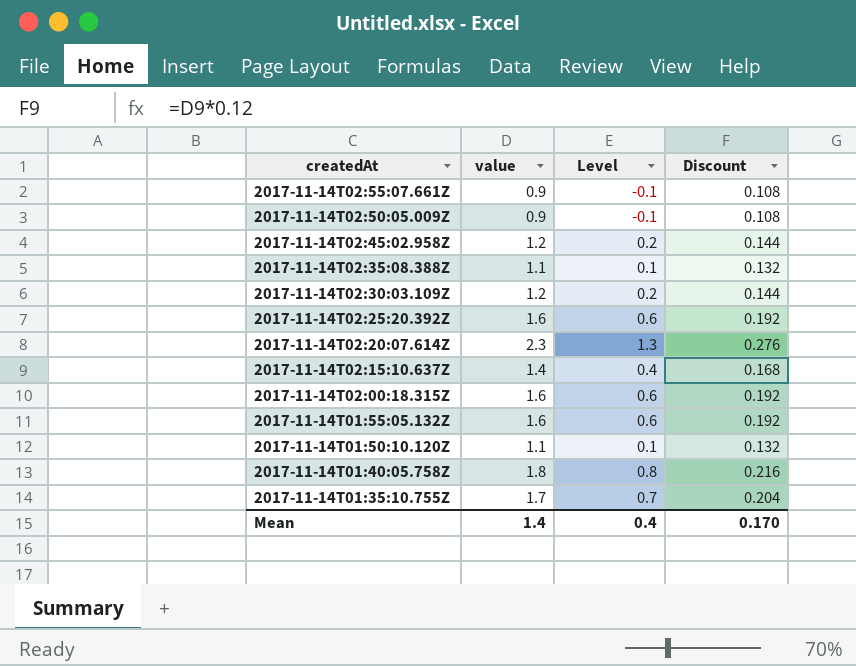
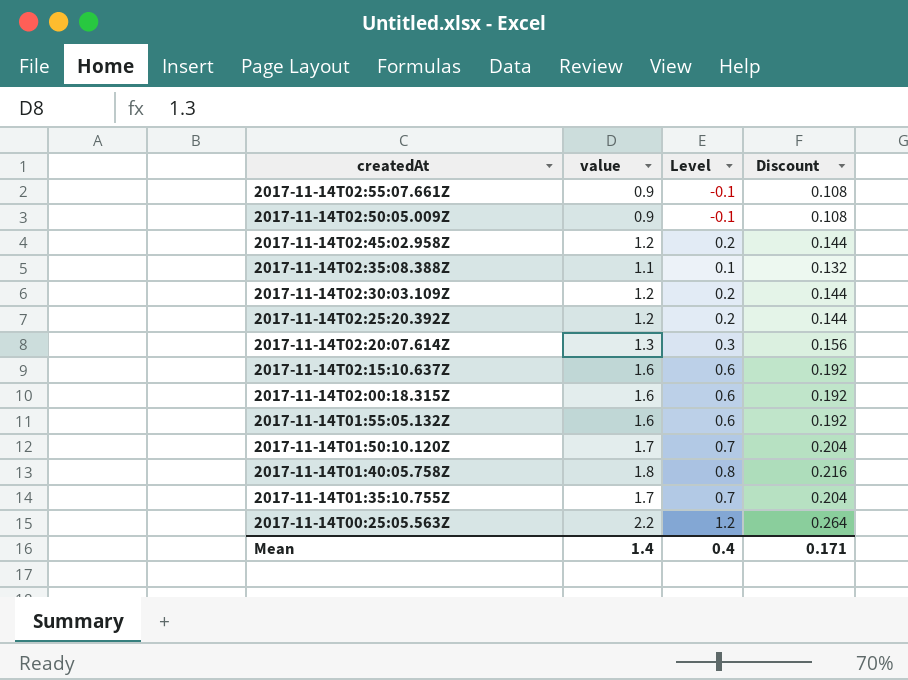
2017-11-14T02:25:20.392Z | value: 1.6 -> 1.2
2017-11-14T02:25:20.392Z | Level: 0.6 -> 0.2
2017-11-14T02:25:20.392Z | Discount: 0.192 -> 0.144
2017-11-14T02:20:07.614Z | value: 2.3 -> 1.3
2017-11-14T02:20:07.614Z | Level: 1.3 -> 0.3
2017-11-14T02:20:07.614Z | Discount: 0.276 -> 0.156
2017-11-14T02:15:10.637Z | value: 1.4 -> 1.6
2017-11-14T02:15:10.637Z | Level: 0.4 -> 0.6
2017-11-14T02:15:10.637Z | Discount: 0.168 -> 0.192
2017-11-14T01:50:10.120Z | value: 1.1 -> 1.7
2017-11-14T01:50:10.120Z | Level: 0.1 -> 0.7
2017-11-14T01:50:10.120Z | Discount: 0.132 -> 0.204
row 2017-11-14T00:25:05.563Z: none -> 2.2 | 1.2 | 0.264
Mean | Discount: 0.170 -> 0.171

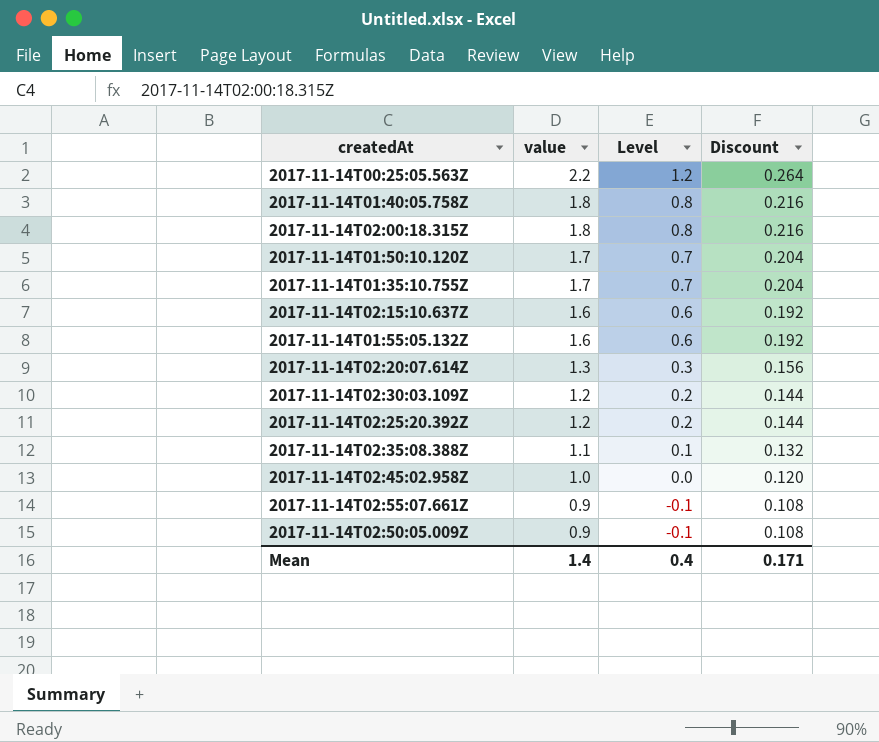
row order: createdAt descending -> value descending
2017-11-14T02:00:18.315Z | value: 1.6 -> 1.8
2017-11-14T02:00:18.315Z | Level: 0.6 -> 0.8
2017-11-14T02:00:18.315Z | Discount: 0.192 -> 0.216
2017-11-14T02:45:02.958Z | value: 1.2 -> 1.0
2017-11-14T02:45:02.958Z | Level: 0.2 -> 0.0
2017-11-14T02:45:02.958Z | Discount: 0.144 -> 0.120

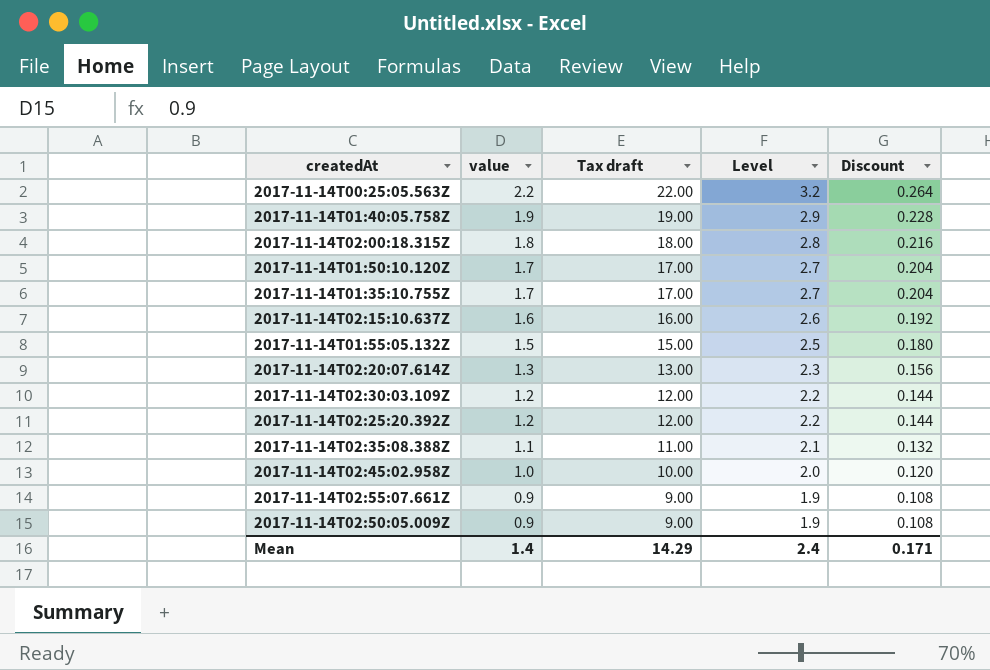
column Tax draft | formula: none -> [value] * 10
column Level | formula: [value] - 1 -> [value] + 1
2017-11-14T01:40:05.758Z | value: 1.8 -> 1.9
2017-11-14T01:40:05.758Z | Discount: 0.216 -> 0.228
2017-11-14T01:55:05.132Z | value: 1.6 -> 1.5
2017-11-14T01:55:05.132Z | Discount: 0.192 -> 0.180
Mean | Level: 0.4 -> 2.4

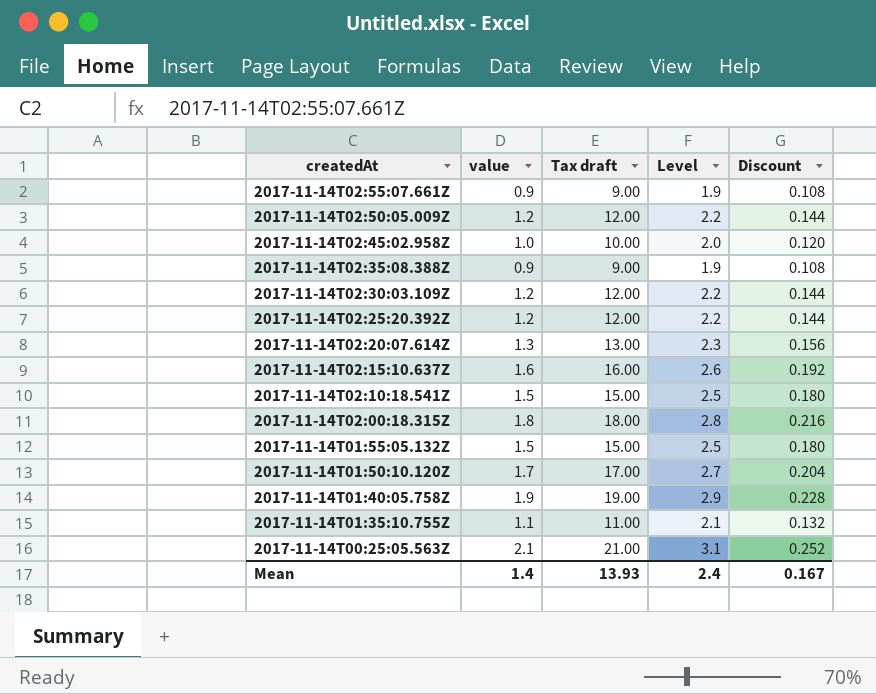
row order: value descending -> createdAt descending
2017-11-14T02:50:05.009Z | value: 0.9 -> 1.2
2017-11-14T02:50:05.009Z | Tax draft: 9.00 -> 12.00
2017-11-14T02:50:05.009Z | Level: 1.9 -> 2.2
2017-11-14T02:50:05.009Z | Discount: 0.108 -> 0.144
2017-11-14T02:35:08.388Z | value: 1.1 -> 0.9
2017-11-14T02:35:08.388Z | Tax draft: 11.00 -> 9.00
2017-11-14T02:35:08.388Z | Level: 2.1 -> 1.9
2017-11-14T02:35:08.388Z | Discount: 0.132 -> 0.108
row 2017-11-14T02:10:18.541Z: none -> 1.5 | 15.00 | 2.5 | 0.180
2017-11-14T01:35:10.755Z | value: 1.7 -> 1.1
2017-11-14T01:35:10.755Z | Tax draft: 17.00 -> 11.00
2017-11-14T01:35:10.755Z | Level: 2.7 -> 2.1
2017-11-14T01:35:10.755Z | Discount: 0.204 -> 0.132
2017-11-14T00:25:05.563Z | value: 2.2 -> 2.1
2017-11-14T00:25:05.563Z | Tax draft: 22.00 -> 21.00
2017-11-14T00:25:05.563Z | Level: 3.2 -> 3.1
2017-11-14T00:25:05.563Z | Discount: 0.264 -> 0.252
Mean | Tax draft: 14.29 -> 13.93
Mean | Discount: 0.171 -> 0.167

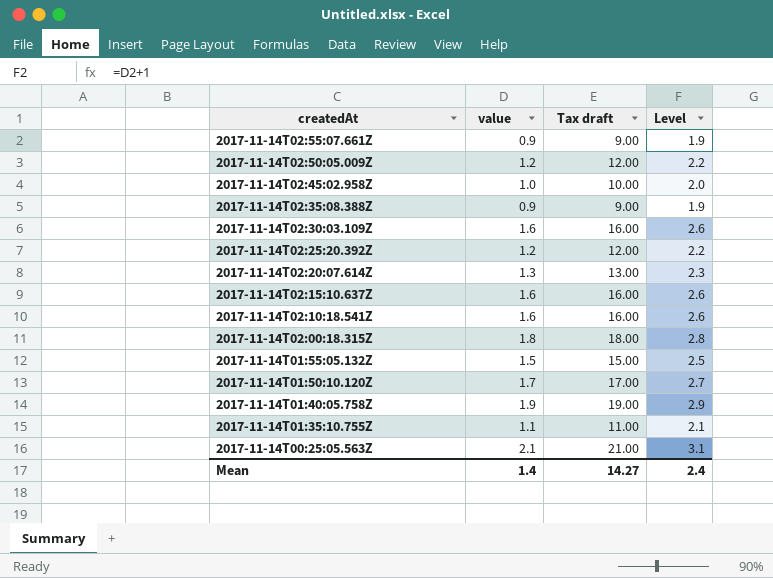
column Discount | formula: [value] * 0.12 -> none
2017-11-14T02:30:03.109Z | value: 1.2 -> 1.6
2017-11-14T02:30:03.109Z | Tax draft: 12.00 -> 16.00
2017-11-14T02:30:03.109Z | Level: 2.2 -> 2.6
2017-11-14T02:10:18.541Z | value: 1.5 -> 1.6
2017-11-14T02:10:18.541Z | Tax draft: 15.00 -> 16.00
2017-11-14T02:10:18.541Z | Level: 2.5 -> 2.6
Mean | Tax draft: 13.93 -> 14.27

